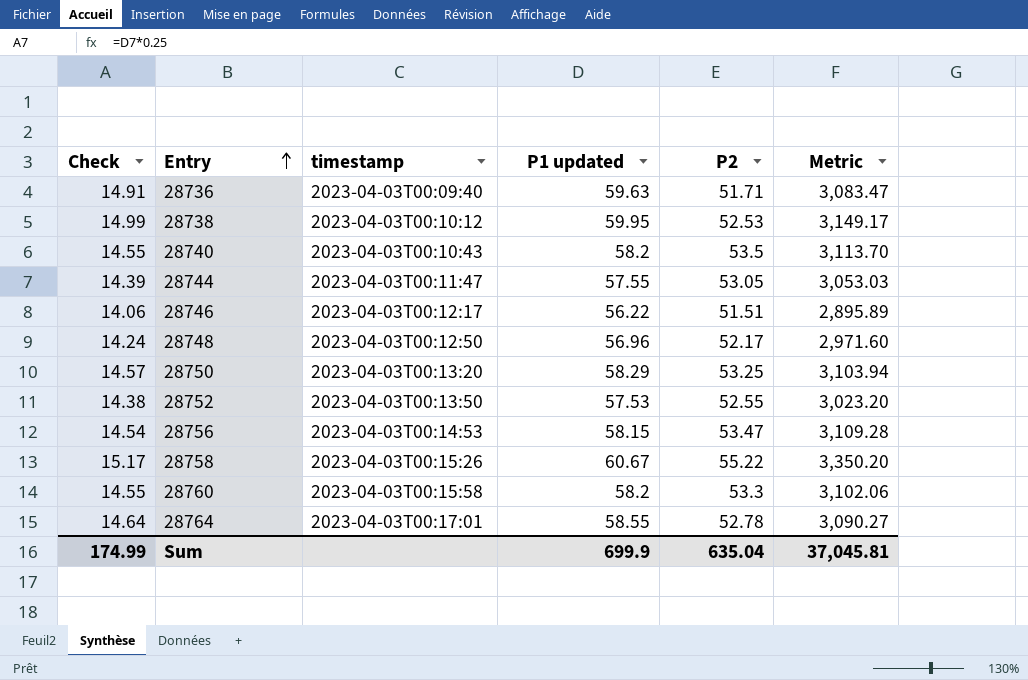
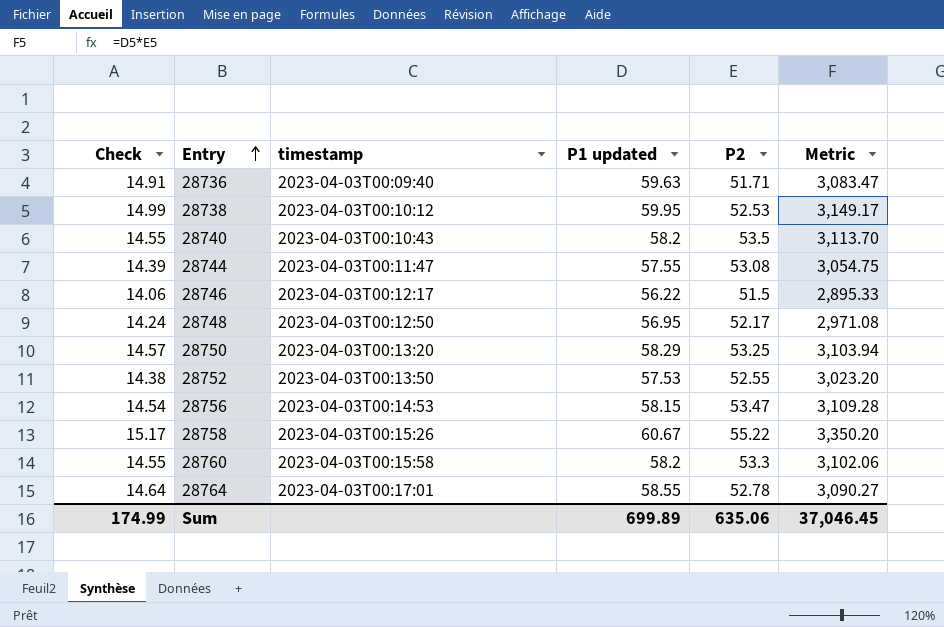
28744 | P2: 53.05 -> 53.08
28744 | Metric: 3,053.03 -> 3,054.75
28746 | P2: 51.51 -> 51.5
28746 | Metric: 2,895.89 -> 2,895.33
28748 | P1 updated: 56.96 -> 56.95
28748 | Metric: 2,971.60 -> 2,971.08
Sum | P1 updated: 699.9 -> 699.89
Sum | P2: 635.04 -> 635.06
Sum | Metric: 37,045.81 -> 37,046.45

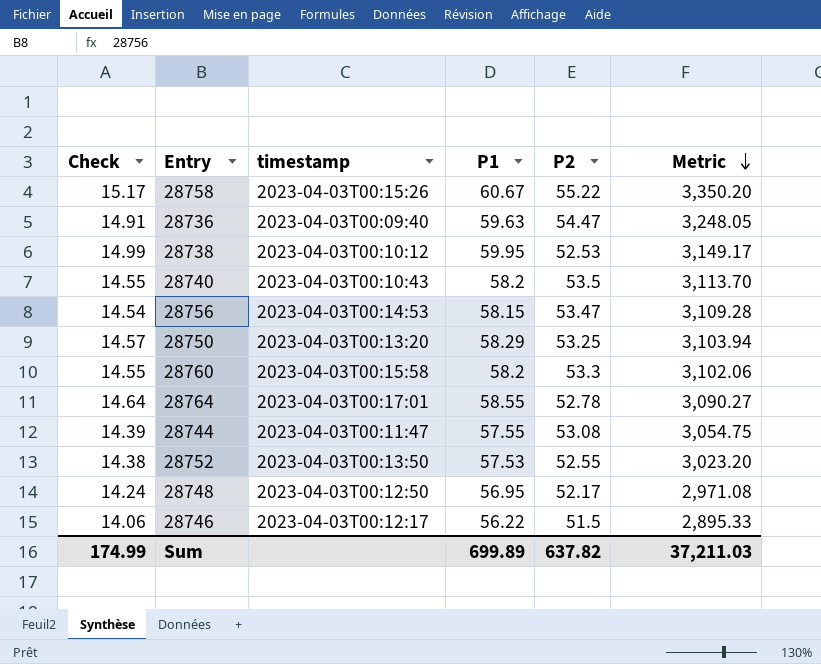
row order: Entry ascending -> Metric descending
column name: P1 updated -> P1
28736 | P2: 51.71 -> 54.47
28736 | Metric: 3,083.47 -> 3,248.05
Sum | P2: 635.06 -> 637.82
Sum | Metric: 37,046.45 -> 37,211.03

